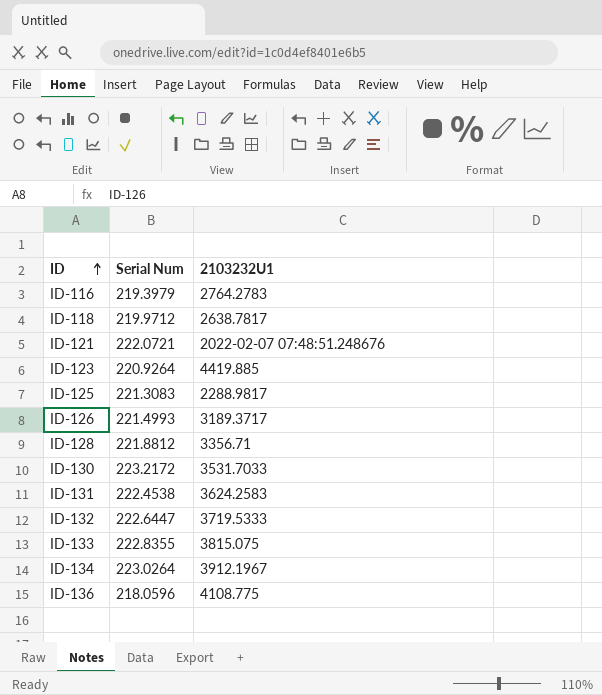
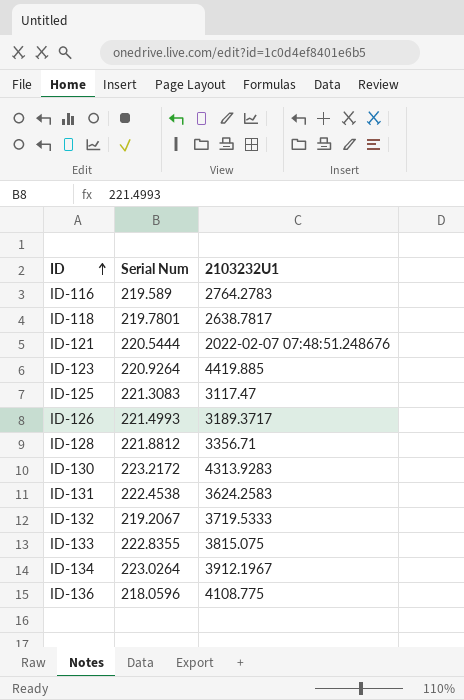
ID-116 | Serial Num: 219.3979 -> 219.589
ID-118 | Serial Num: 219.9712 -> 219.7801
ID-121 | Serial Num: 222.0721 -> 220.5444
ID-125 | 2103232U1: 2288.9817 -> 3117.47
ID-130 | 2103232U1: 3531.7033 -> 4313.9283
ID-132 | Serial Num: 222.6447 -> 219.2067

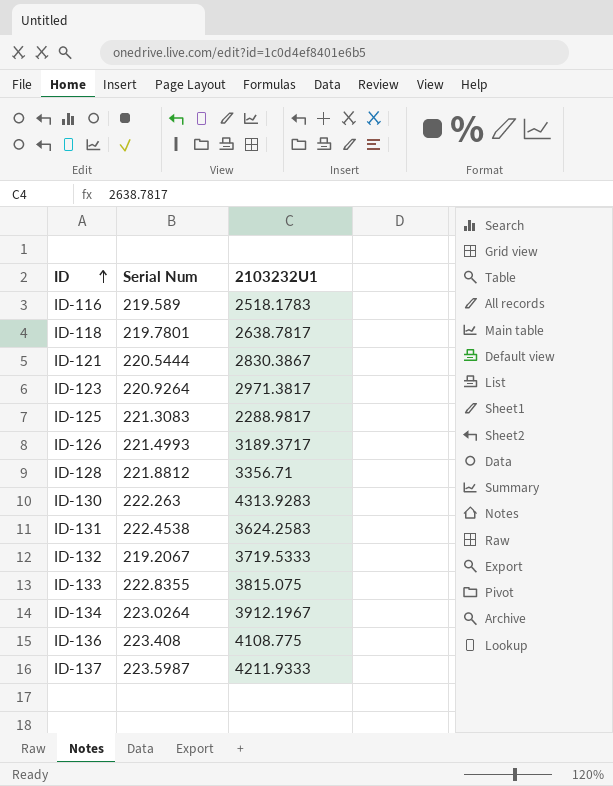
ID-116 | 2103232U1: 2764.2783 -> 2518.1783
ID-121 | 2103232U1: 2022-02-07 07:48:51.248676 -> 2830.3867
ID-123 | 2103232U1: 4419.885 -> 2971.3817
ID-125 | 2103232U1: 3117.47 -> 2288.9817
ID-130 | Serial Num: 223.2172 -> 222.263
ID-136 | Serial Num: 218.0596 -> 223.408
row ID-137: none -> 223.5987 | 4211.9333

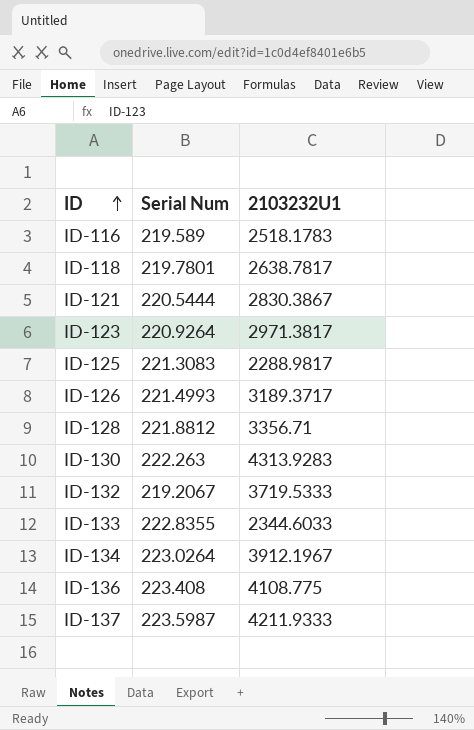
row ID-131: 222.4538 | 3624.2583 -> none
ID-133 | 2103232U1: 3815.075 -> 2344.6033

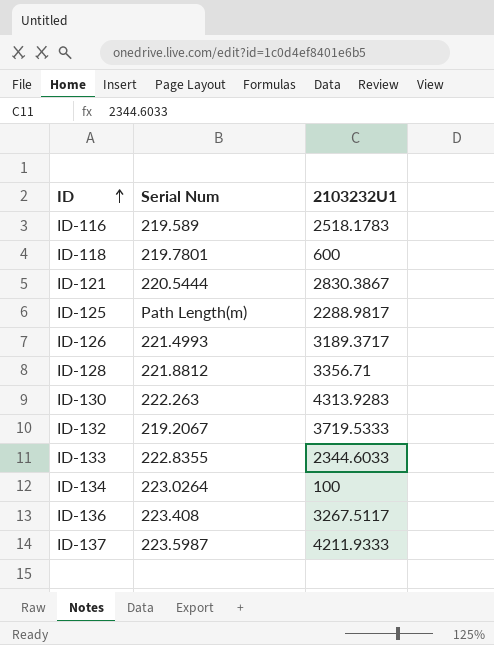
row ID-123: 220.9264 | 2971.3817 -> none
ID-118 | 2103232U1: 2638.7817 -> 600
ID-125 | Serial Num: 221.3083 -> Path Length(m)
ID-134 | 2103232U1: 3912.1967 -> 100
ID-136 | 2103232U1: 4108.775 -> 3267.5117

